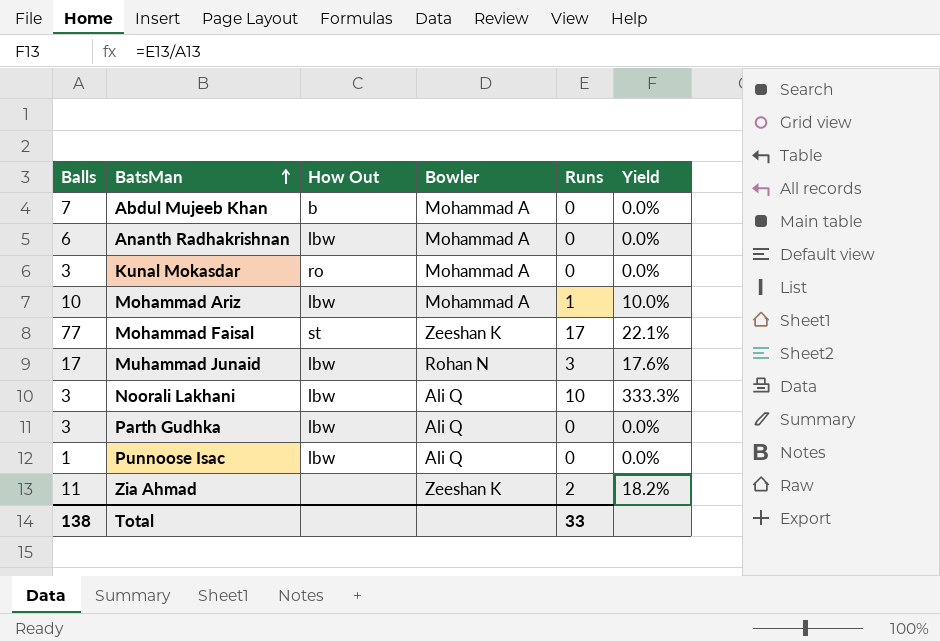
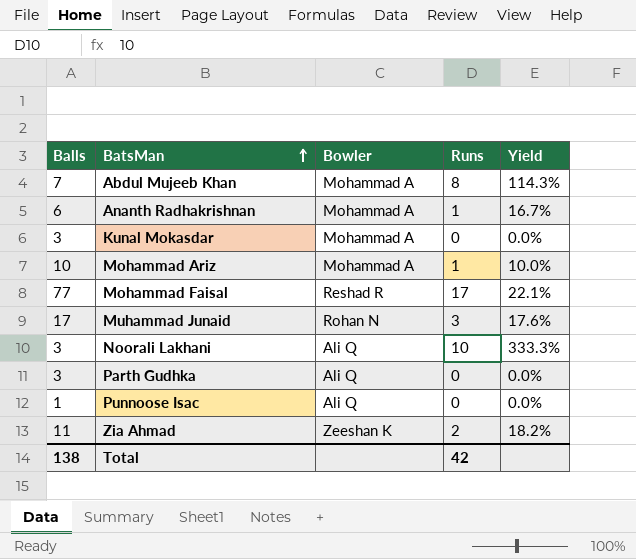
column How Out | position: 3 -> none
Abdul Mujeeb Khan | Runs: 0 -> 8
Abdul Mujeeb Khan | Yield: 0.0% -> 114.3%
Ananth Radhakrishnan | Runs: 0 -> 1
Ananth Radhakrishnan | Yield: 0.0% -> 16.7%
Mohammad Faisal | Bowler: Zeeshan K -> Reshad R
Total | Runs: 33 -> 42

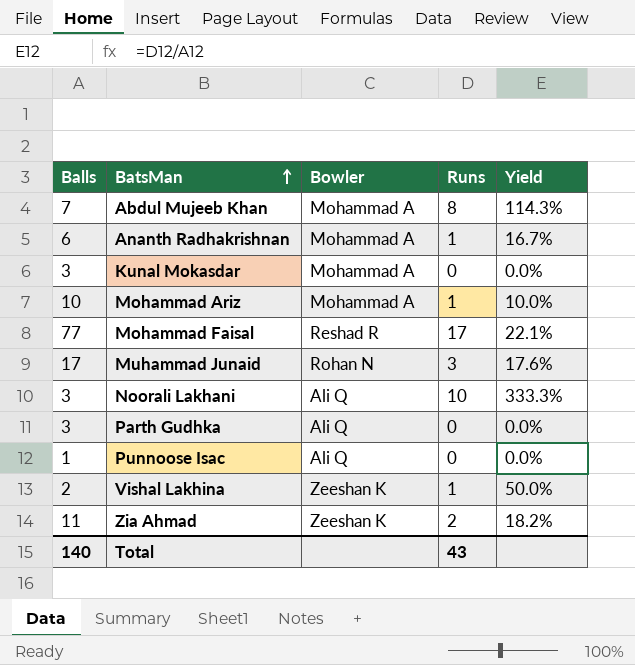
row Vishal Lakhina: none -> 2 | Zeeshan K | 1 | 50.0%
Total | Balls: 138 -> 140
Total | Runs: 42 -> 43

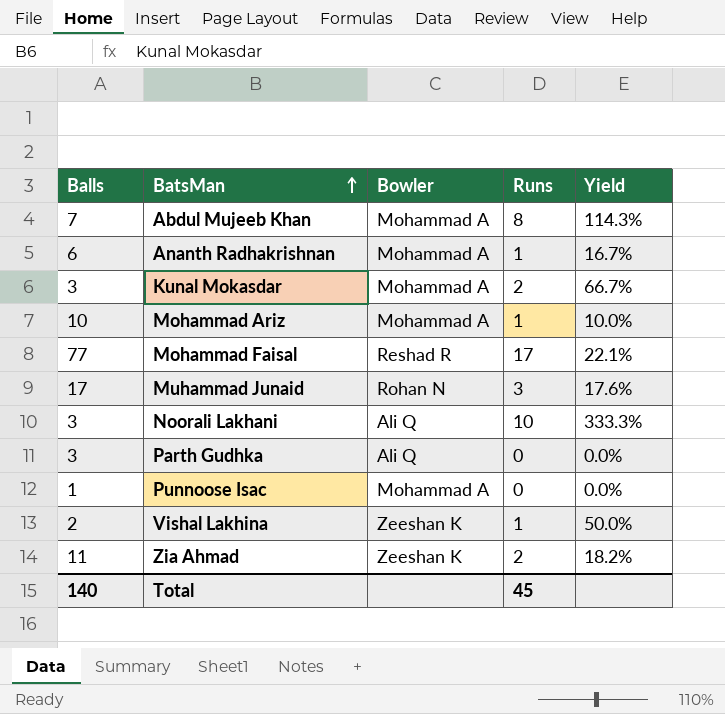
Kunal Mokasdar | Runs: 0 -> 2
Kunal Mokasdar | Yield: 0.0% -> 66.7%
Punnoose Isac | Bowler: Ali Q -> Mohammad A
Total | Runs: 43 -> 45

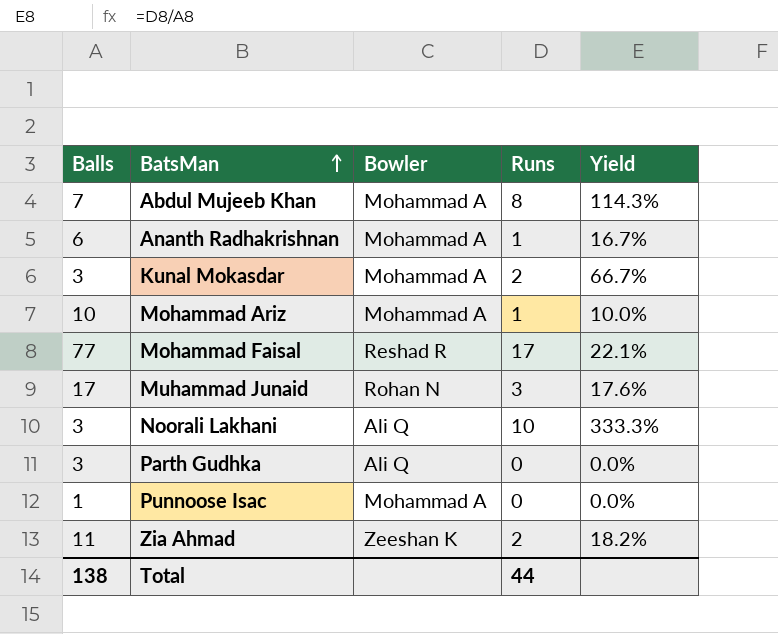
row Vishal Lakhina: 2 | Zeeshan K | 1 | 50.0% -> none
Total | Balls: 140 -> 138
Total | Runs: 45 -> 44

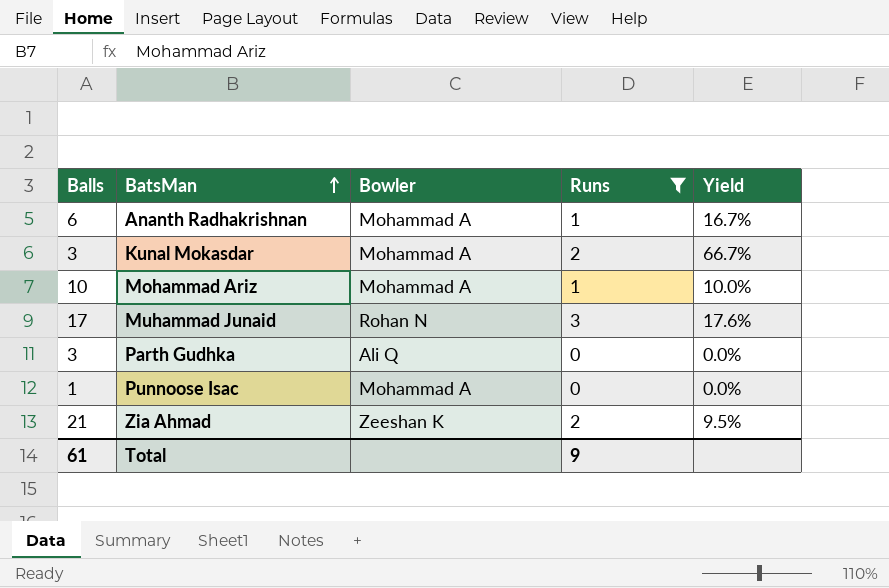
filter: none -> Runs <= 3
Zia Ahmad | Balls: 11 -> 21
Zia Ahmad | Yield: 18.2% -> 9.5%
Total | Balls: 138 -> 61
Total | Runs: 44 -> 9

